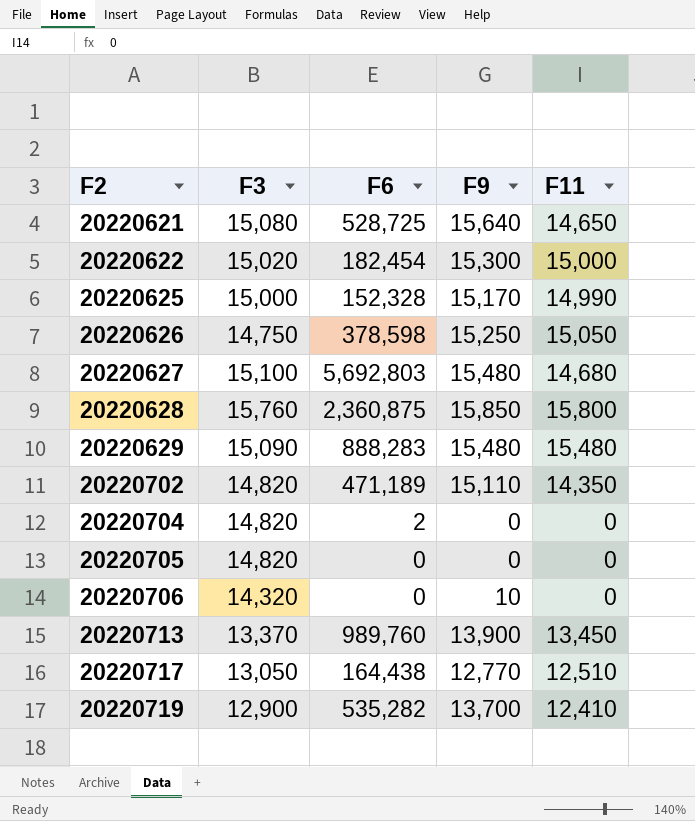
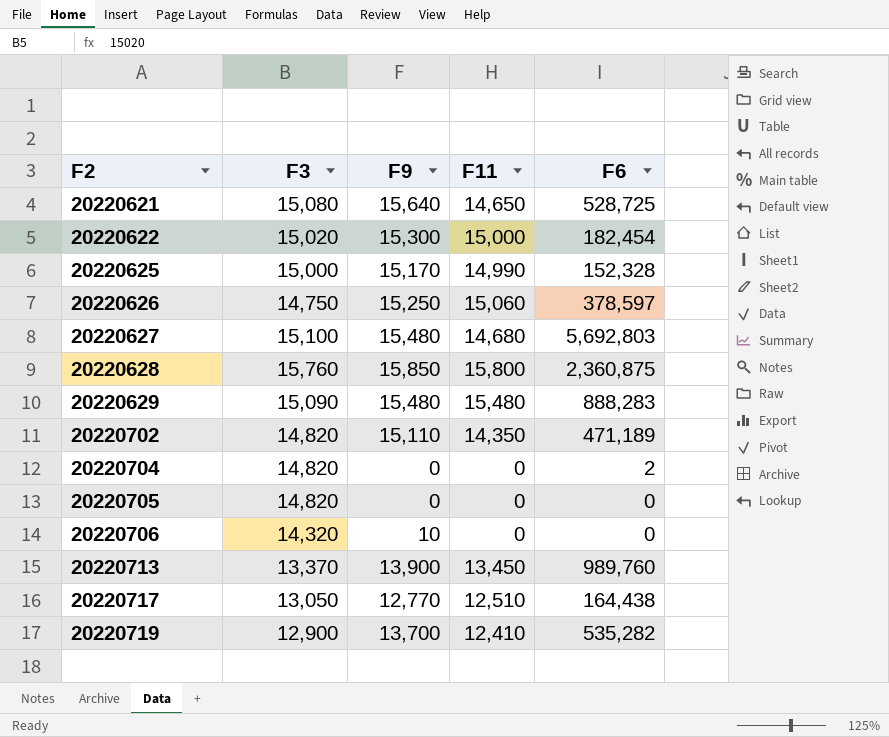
column F6 | position: 3 -> 5
20220626 | F11: 15,050 -> 15,060
20220626 | F6: 378,598 -> 378,597

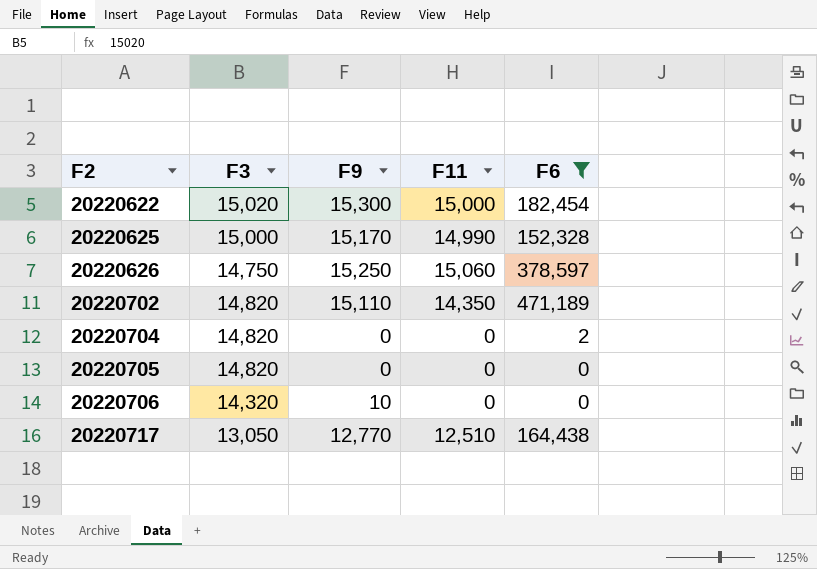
filter: none -> F6 <= 471,189

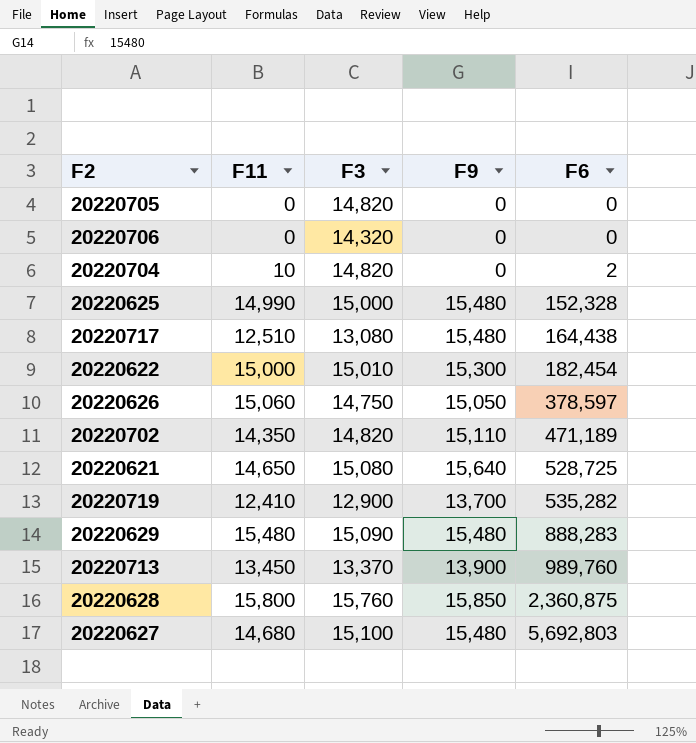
filter: F6 <= 471,189 -> none
row order: F2 ascending -> F6 ascending
column F11 | position: 4 -> 2
20220706 | F9: 10 -> 0
20220704 | F11: 0 -> 10
20220625 | F9: 15,170 -> 15,480
20220717 | F3: 13,050 -> 13,080
20220717 | F9: 12,770 -> 15,480
20220622 | F3: 15,020 -> 15,010
20220626 | F9: 15,250 -> 15,050

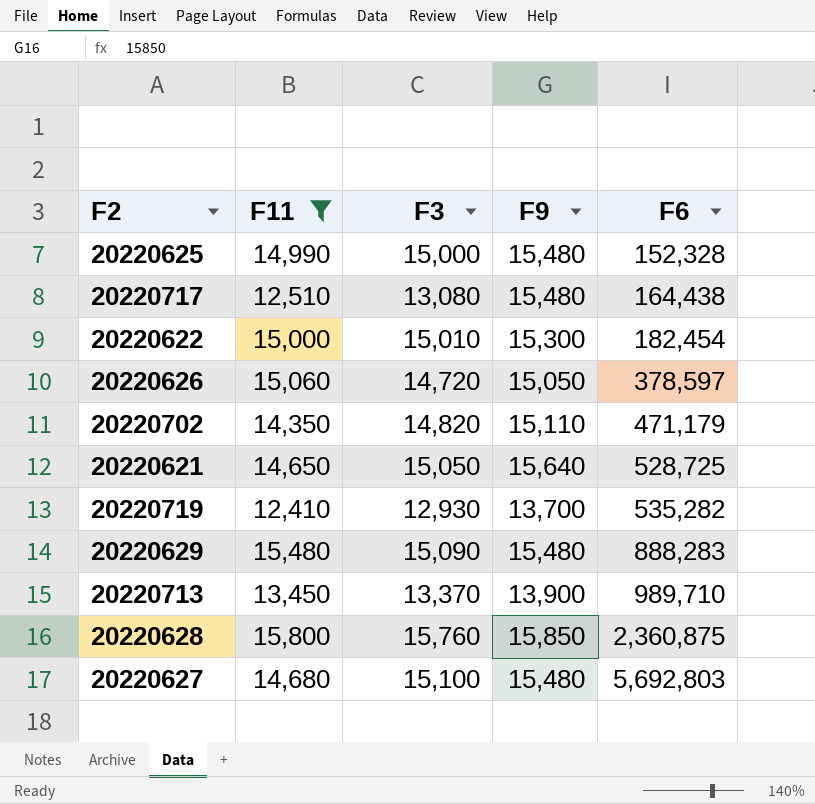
filter: none -> F11 >= 12,410
20220626 | F3: 14,750 -> 14,720
20220702 | F6: 471,189 -> 471,179
20220621 | F3: 15,080 -> 15,050
20220719 | F3: 12,900 -> 12,930
20220713 | F6: 989,760 -> 989,710

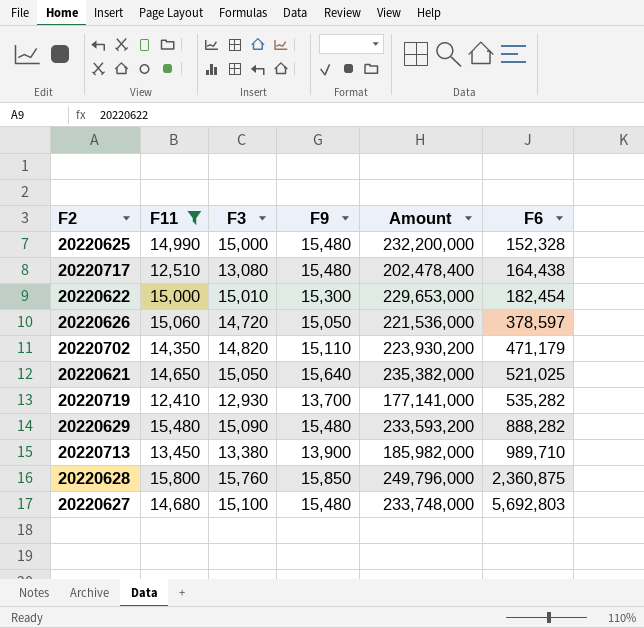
column Amount | formula: none -> [F3] * [F9]
20220621 | F6: 528,725 -> 521,025
20220629 | F6: 888,283 -> 888,282
20220713 | F3: 13,370 -> 13,380

